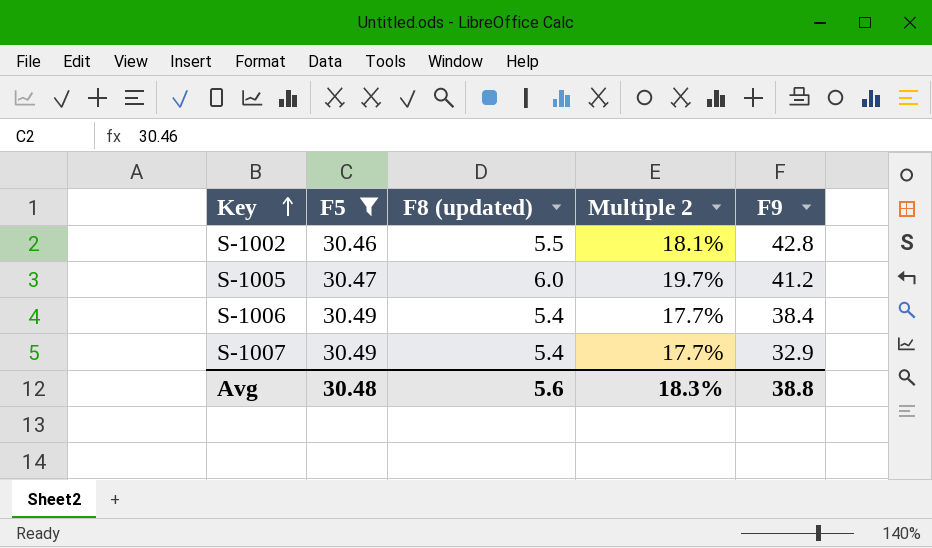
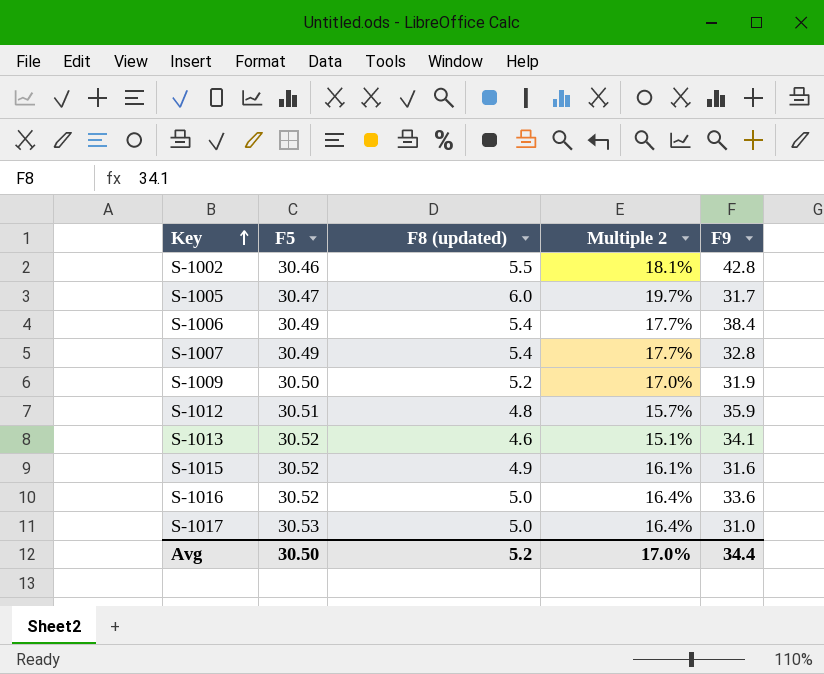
filter: F5 <= 30.49 -> none
S-1005 | F9: 41.2 -> 31.7
S-1007 | F9: 32.9 -> 32.8
Avg | F5: 30.48 -> 30.50
Avg | F8 (updated): 5.6 -> 5.2
Avg | Multiple 2: 18.3% -> 17.0%
Avg | F9: 38.8 -> 34.4

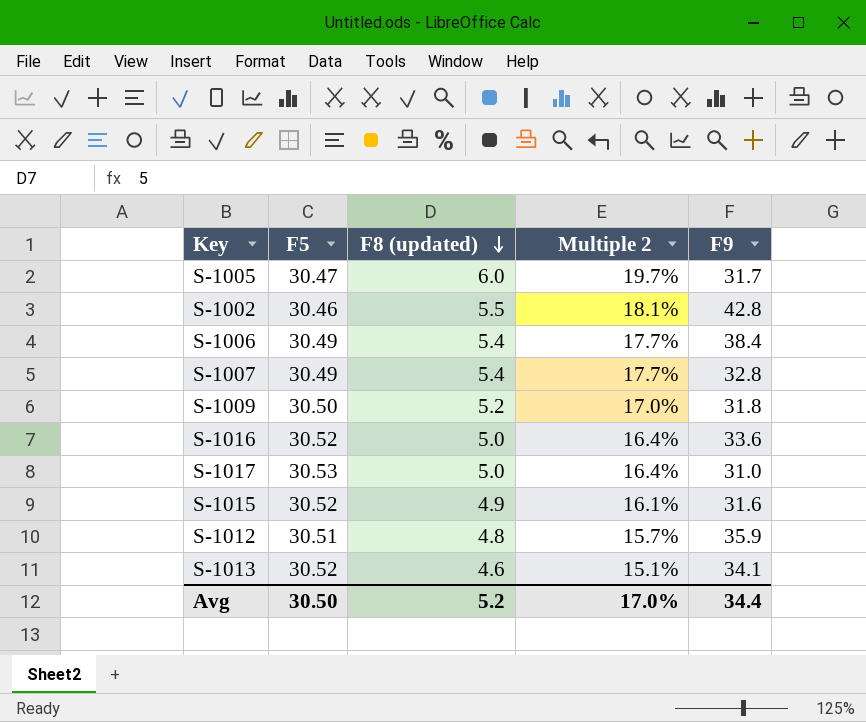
row order: Key ascending -> F8 (updated) descending
S-1009 | F9: 31.9 -> 31.8

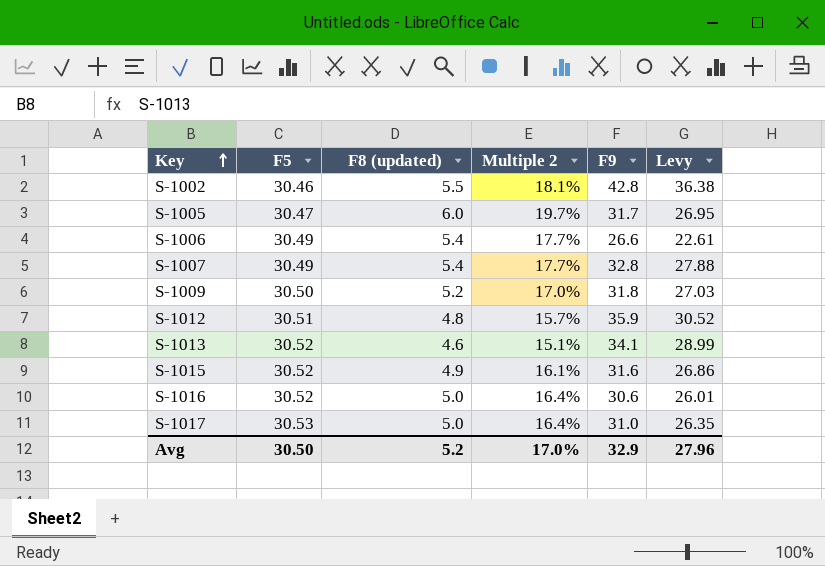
row order: F8 (updated) descending -> Key ascending
column Levy | formula: none -> [F9] * 0.85
S-1006 | F9: 38.4 -> 26.6
S-1016 | F9: 33.6 -> 30.6
Avg | F9: 34.4 -> 32.9

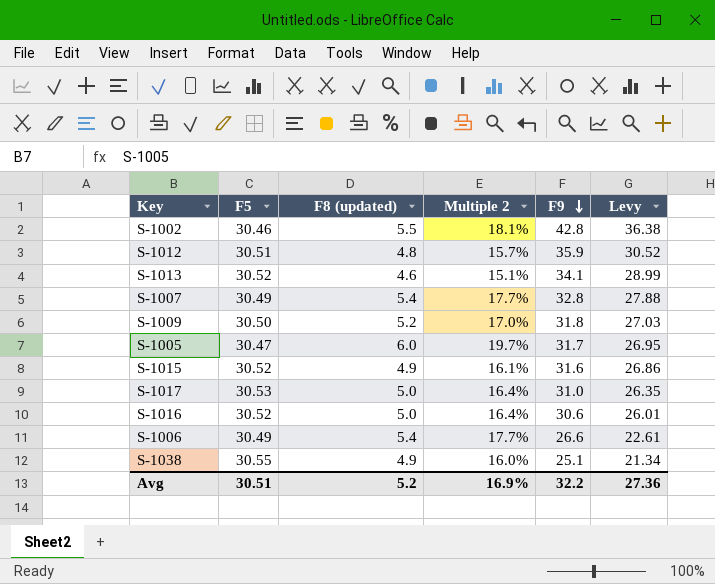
row order: Key ascending -> F9 descending
row S-1038: none -> 30.55 | 4.9 | 16.0% | 25.1 | 21.34
Avg | F5: 30.50 -> 30.51
Avg | Multiple 2: 17.0% -> 16.9%
Avg | F9: 32.9 -> 32.2
Avg | Levy: 27.96 -> 27.36

